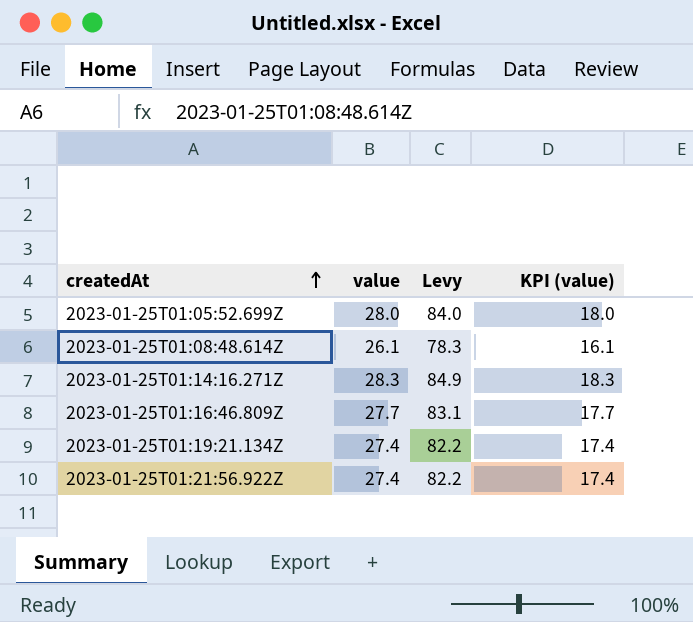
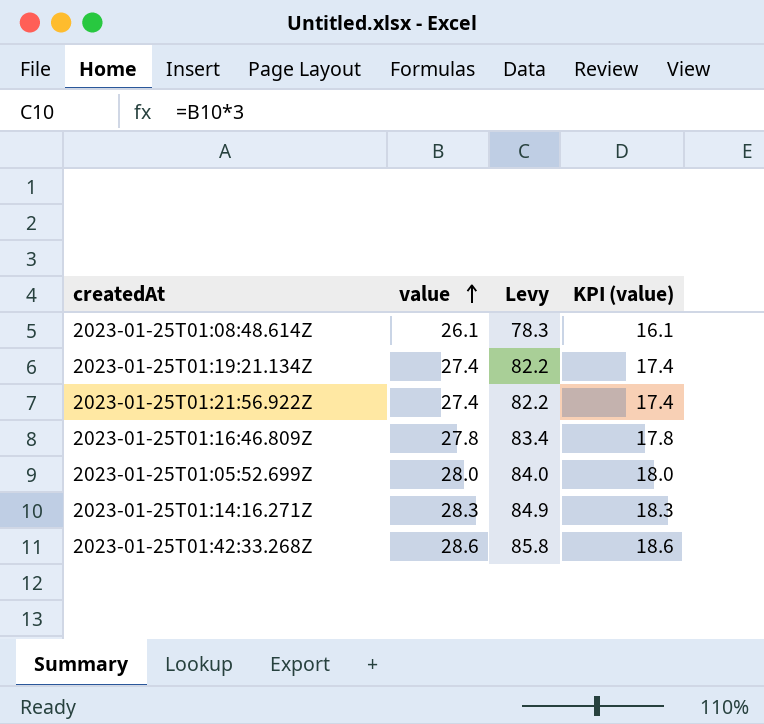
row order: createdAt ascending -> value ascending
2023-01-25T01:16:46.809Z | value: 27.7 -> 27.8
2023-01-25T01:16:46.809Z | Levy: 83.1 -> 83.4
2023-01-25T01:16:46.809Z | KPI (value): 17.7 -> 17.8
row 2023-01-25T01:42:33.268Z: none -> 28.6 | 85.8 | 18.6

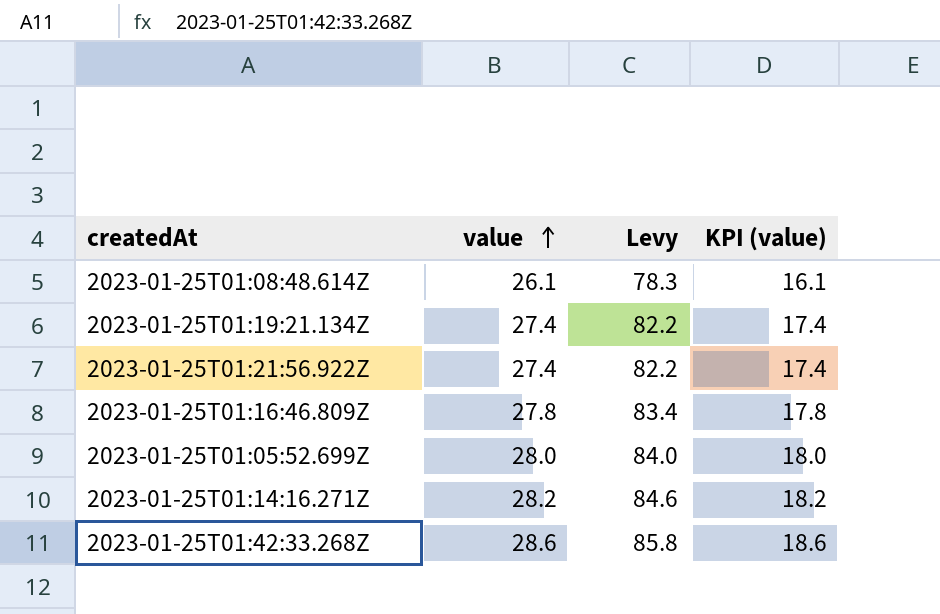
2023-01-25T01:14:16.271Z | value: 28.3 -> 28.2
2023-01-25T01:14:16.271Z | Levy: 84.9 -> 84.6
2023-01-25T01:14:16.271Z | KPI (value): 18.3 -> 18.2

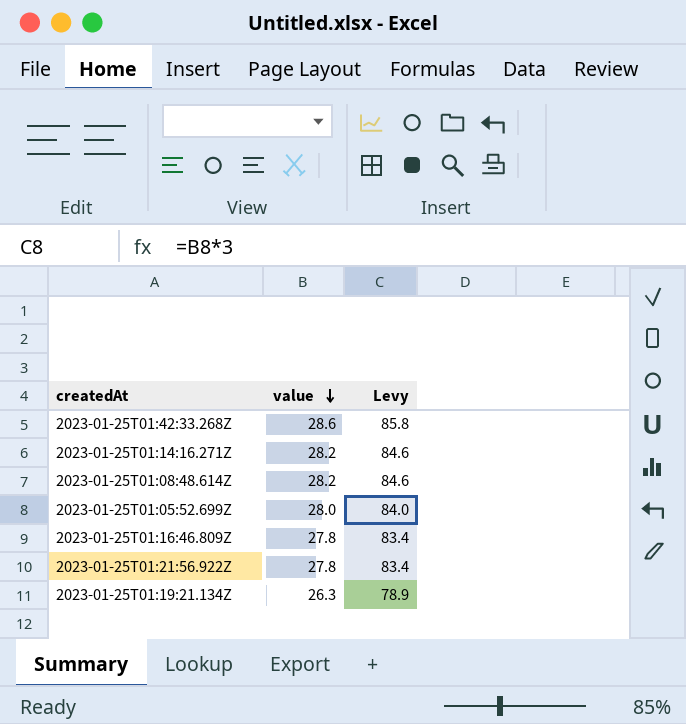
row order: value ascending -> value descending
column KPI (value) | formula: [value] - 10 -> none
2023-01-25T01:08:48.614Z | value: 26.1 -> 28.2
2023-01-25T01:08:48.614Z | Levy: 78.3 -> 84.6
2023-01-25T01:21:56.922Z | value: 27.4 -> 27.8
2023-01-25T01:21:56.922Z | Levy: 82.2 -> 83.4
2023-01-25T01:19:21.134Z | value: 27.4 -> 26.3
2023-01-25T01:19:21.134Z | Levy: 82.2 -> 78.9

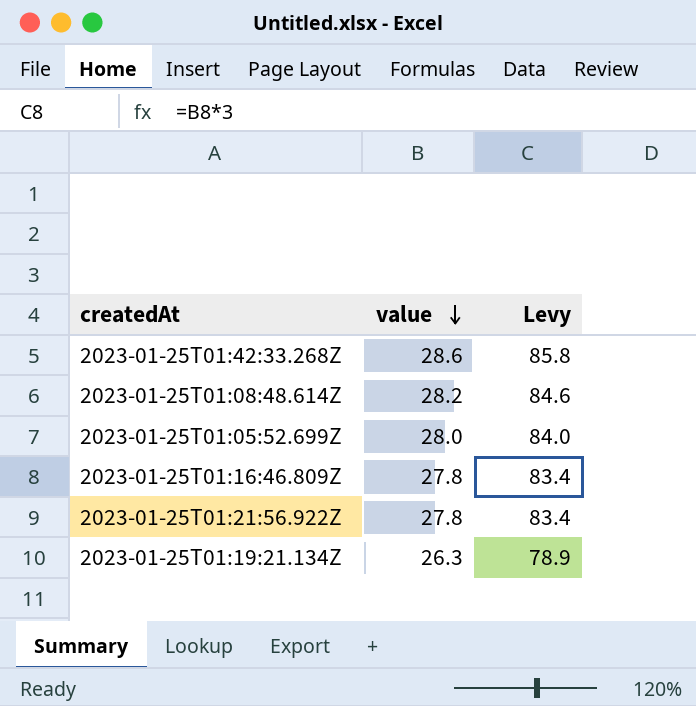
row 2023-01-25T01:14:16.271Z: 28.2 | 84.6 -> none

